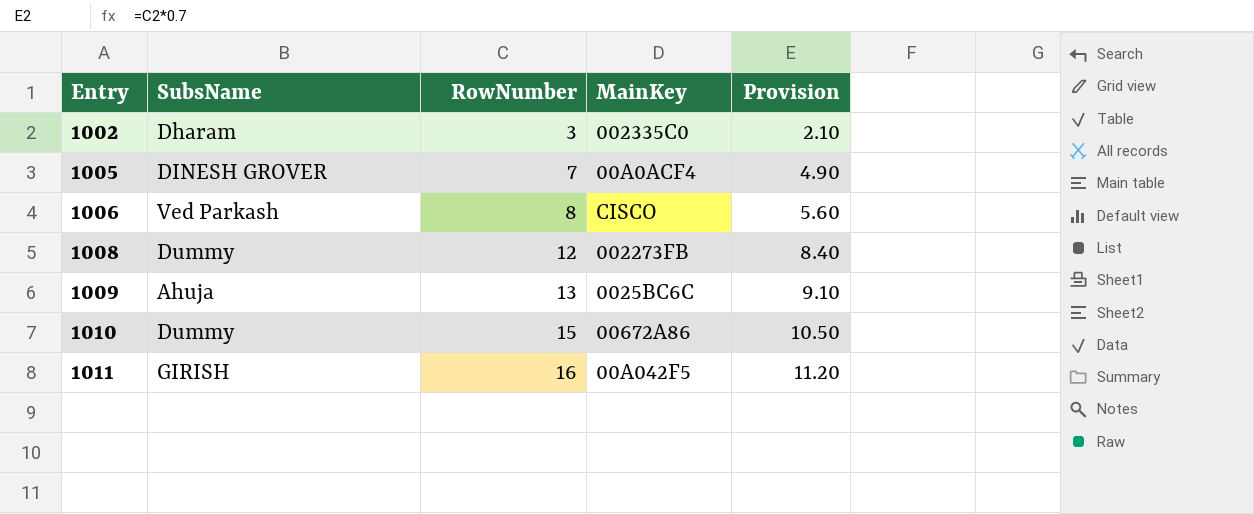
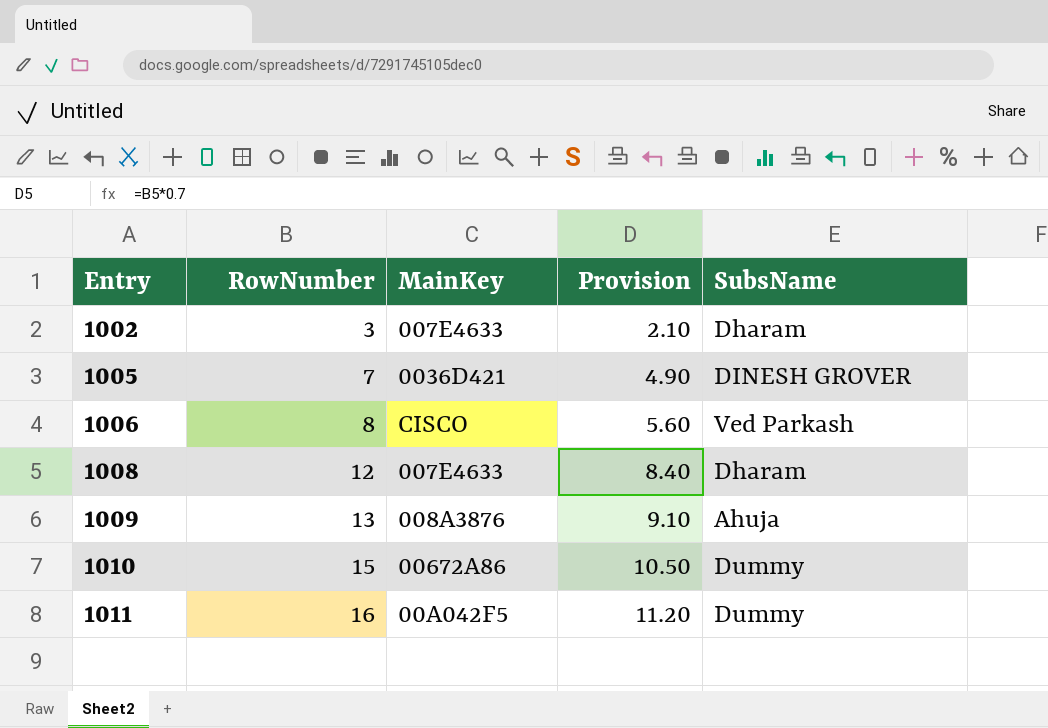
column SubsName | position: 2 -> 5
1002 | MainKey: 002335C0 -> 007E4633
1005 | MainKey: 00A0ACF4 -> 0036D421
1008 | MainKey: 002273FB -> 007E4633
1008 | SubsName: Dummy -> Dharam
1009 | MainKey: 0025BC6C -> 008A3876
1011 | SubsName: GIRISH -> Dummy

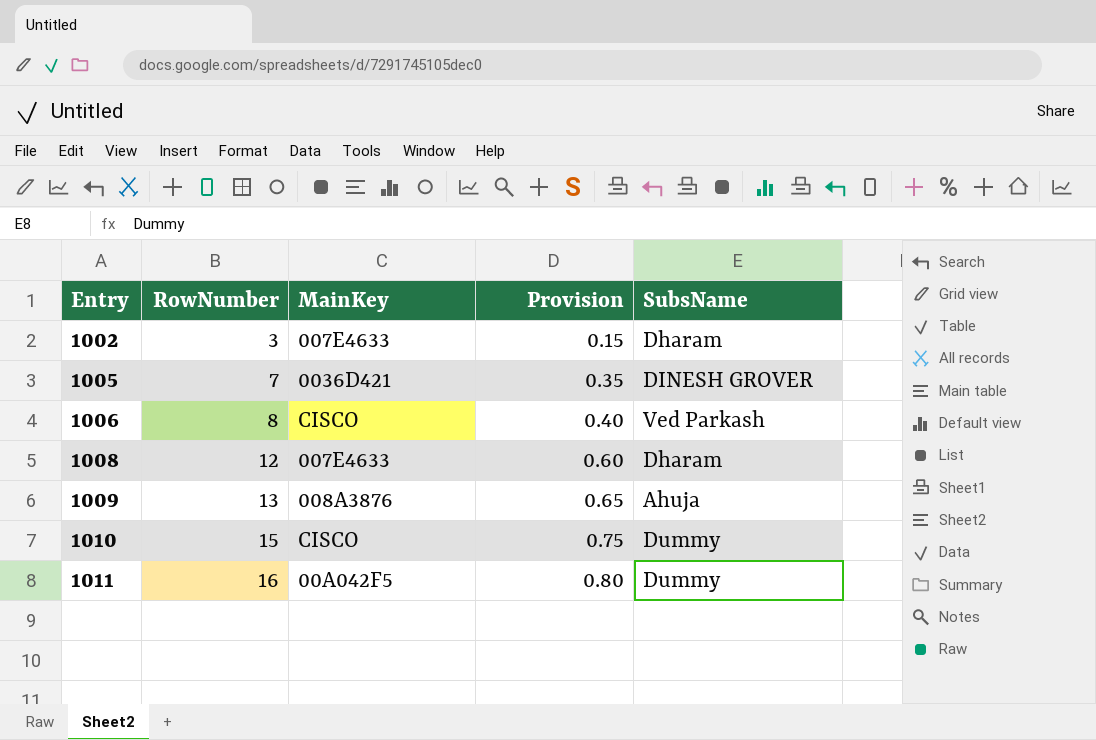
column Provision | formula: [RowNumber] * 0.7 -> [RowNumber] * 0.05
1010 | MainKey: 00672A86 -> CISCO

